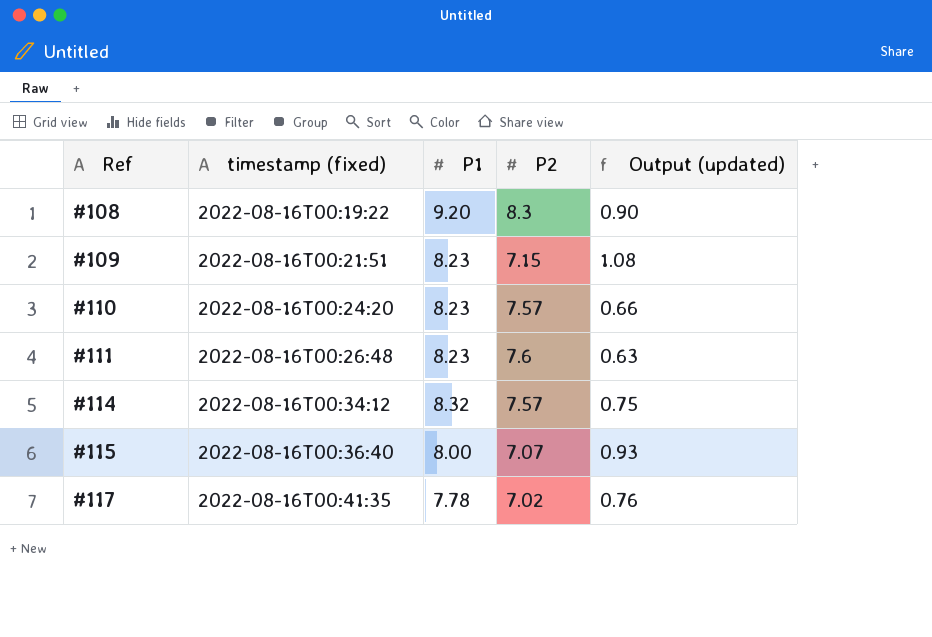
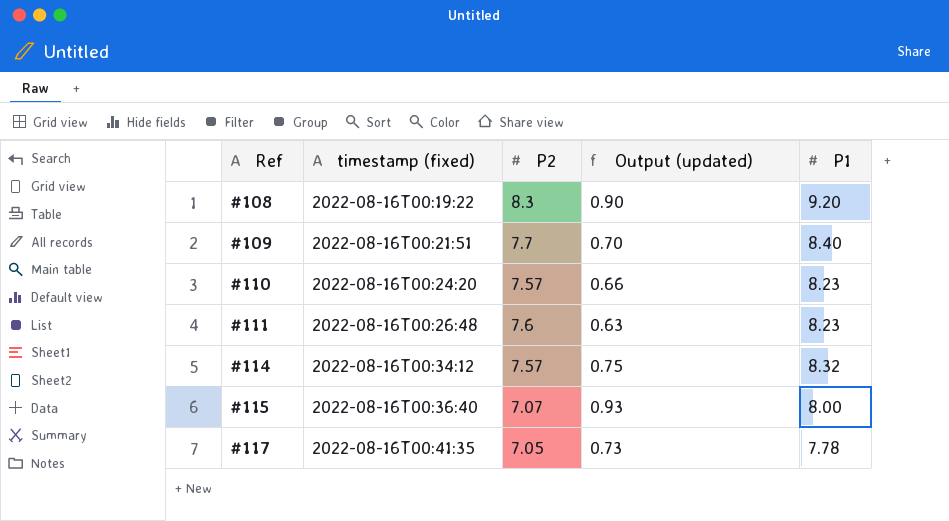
column P1 | position: 3 -> 5
#109 | P2: 7.15 -> 7.7
#109 | Output (updated): 1.08 -> 0.70
#109 | P1: 8.23 -> 8.40
#117 | P2: 7.02 -> 7.05
#117 | Output (updated): 0.76 -> 0.73

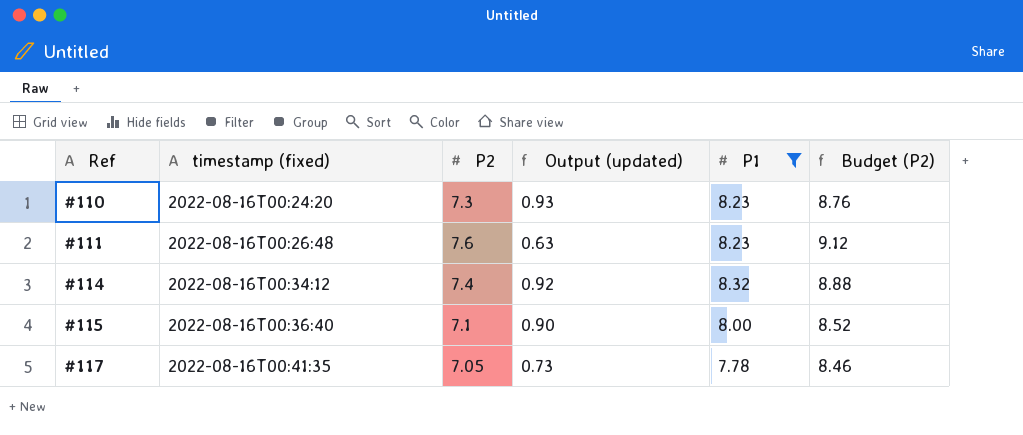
filter: none -> P1 <= 8.32
column Budget (P2) | formula: none -> [P2] * 1.2
#110 | P2: 7.57 -> 7.3
#110 | Output (updated): 0.66 -> 0.93
#114 | P2: 7.57 -> 7.4
#114 | Output (updated): 0.75 -> 0.92
#115 | P2: 7.07 -> 7.1
#115 | Output (updated): 0.93 -> 0.90

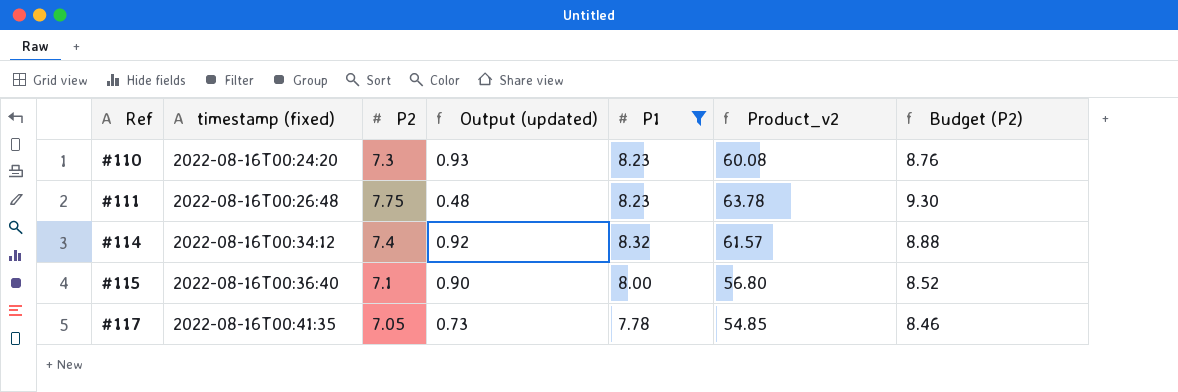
column Product_v2 | formula: none -> [P2] * [P1]
#111 | P2: 7.6 -> 7.75
#111 | Output (updated): 0.63 -> 0.48
#111 | Budget (P2): 9.12 -> 9.30

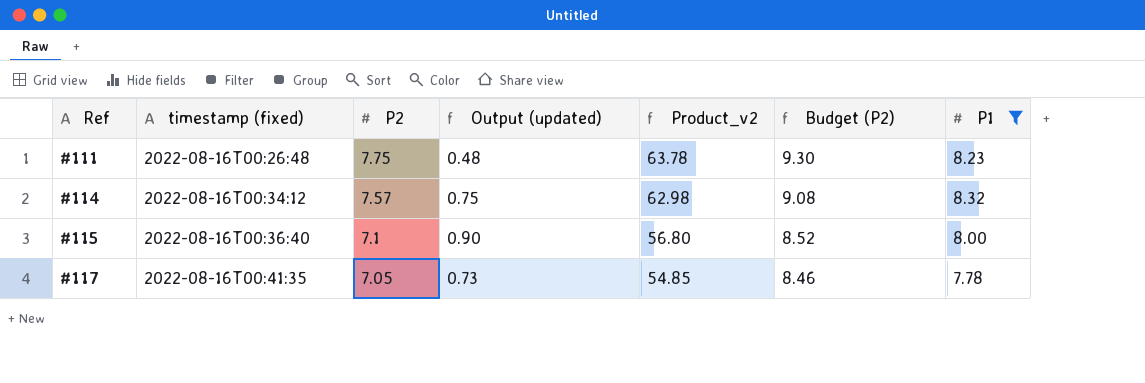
column P1 | position: 5 -> 7
row #110: 2022-08-16T00:24:20 | 7.3 | 0.93 | 8.23 | 60.08 | 8.76 -> none
#114 | P2: 7.4 -> 7.57
#114 | Output (updated): 0.92 -> 0.75
#114 | Product_v2: 61.57 -> 62.98
#114 | Budget (P2): 8.88 -> 9.08

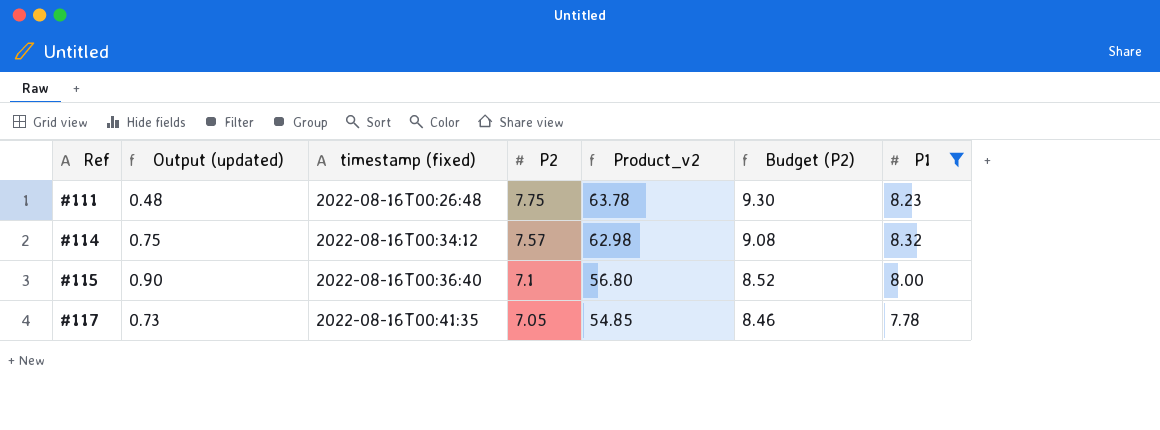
column Output (updated) | position: 4 -> 2

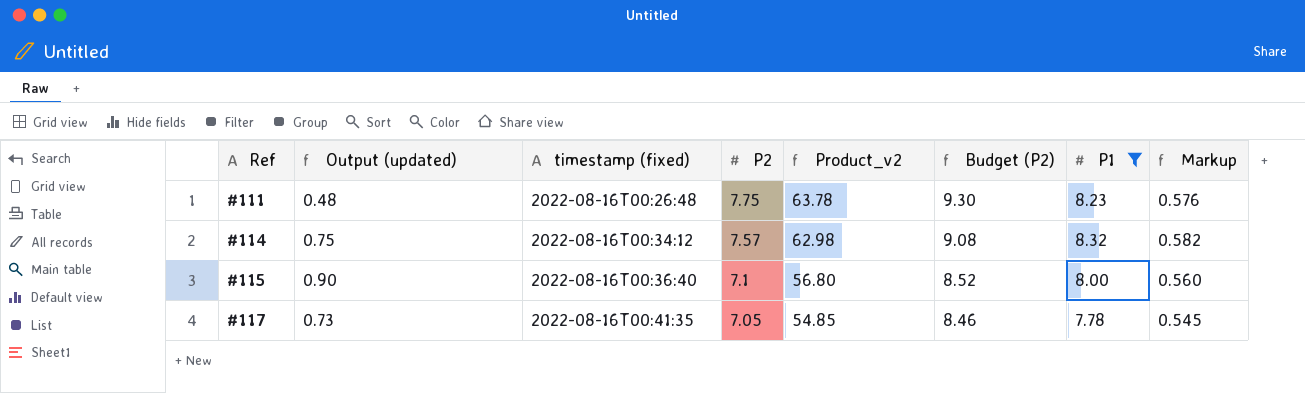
column Markup | formula: none -> [P1] * 0.07

